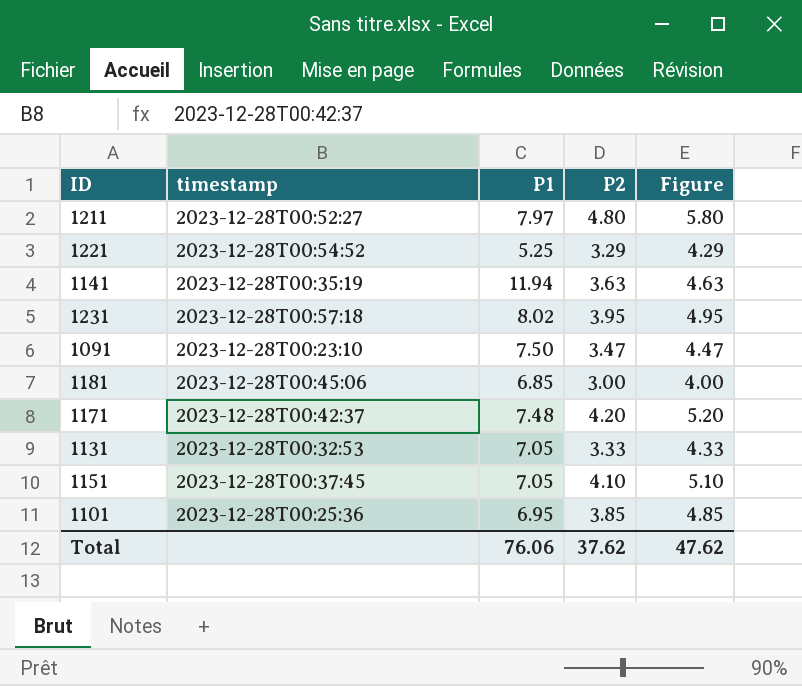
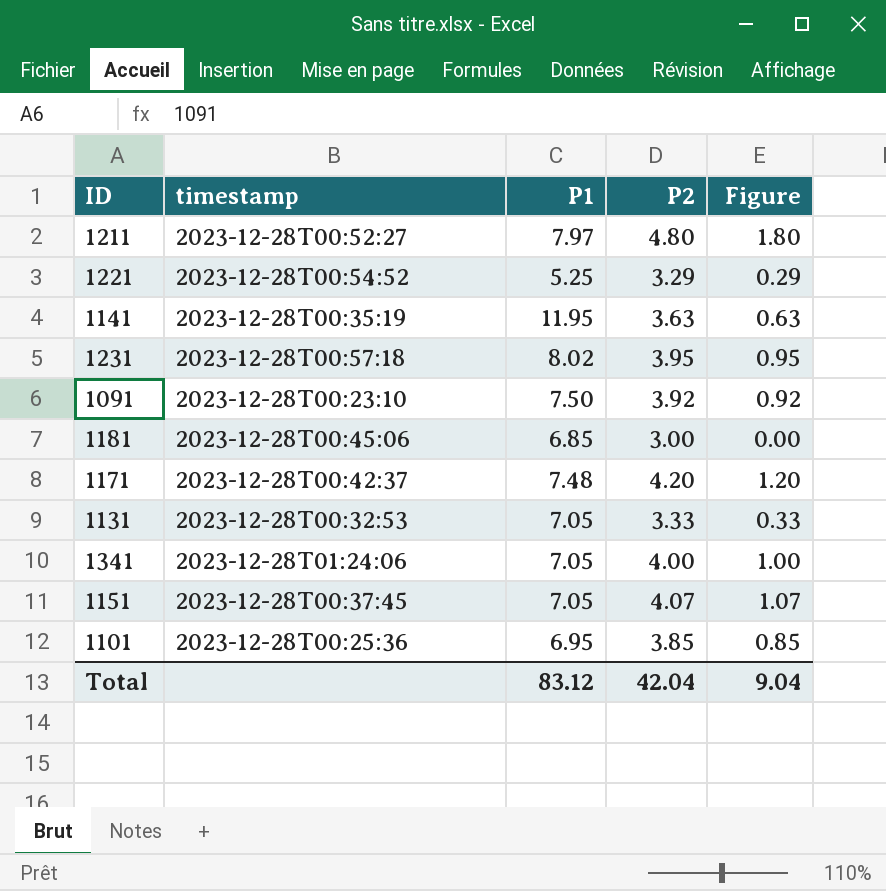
column Figure | formula: [P2] + 1 -> [P2] - 3
1141 | P1: 11.94 -> 11.95
1091 | P2: 3.47 -> 3.92
row 1341: none -> 2023-12-28T01:24:06 | 7.05 | 4.00 | 1.00
1151 | P2: 4.10 -> 4.07
Total | P1: 76.06 -> 83.12
Total | P2: 37.62 -> 42.04
Total | Figure: 47.62 -> 9.04

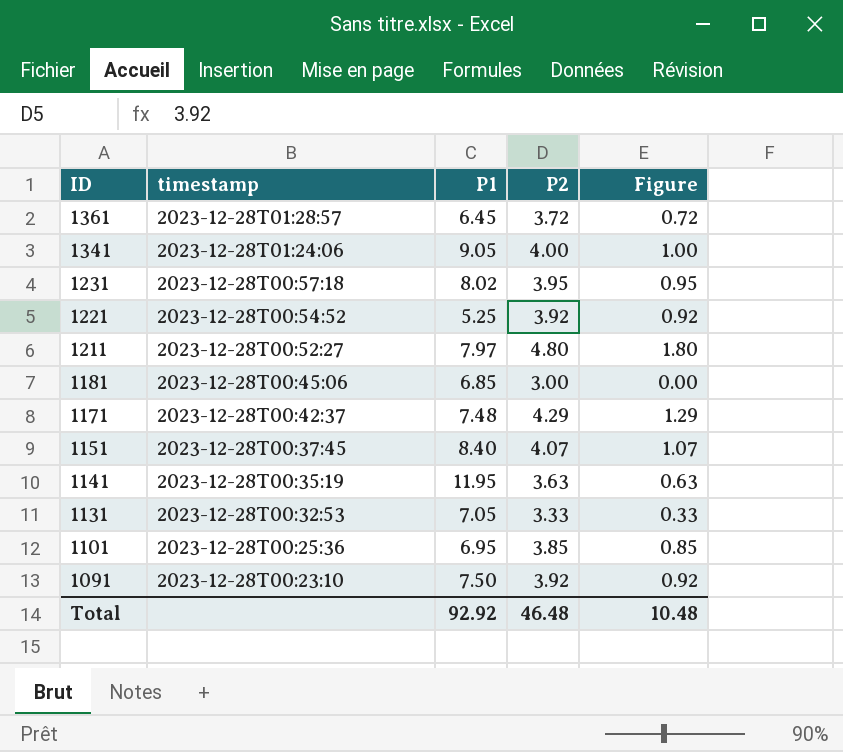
row order: none -> ID descending
row 1361: none -> 2023-12-28T01:28:57 | 6.45 | 3.72 | 0.72
1341 | P1: 7.05 -> 9.05
1221 | P2: 3.29 -> 3.92
1221 | Figure: 0.29 -> 0.92
1171 | P2: 4.20 -> 4.29
1171 | Figure: 1.20 -> 1.29
1151 | P1: 7.05 -> 8.40
Total | P1: 83.12 -> 92.92
Total | P2: 42.04 -> 46.48
Total | Figure: 9.04 -> 10.48

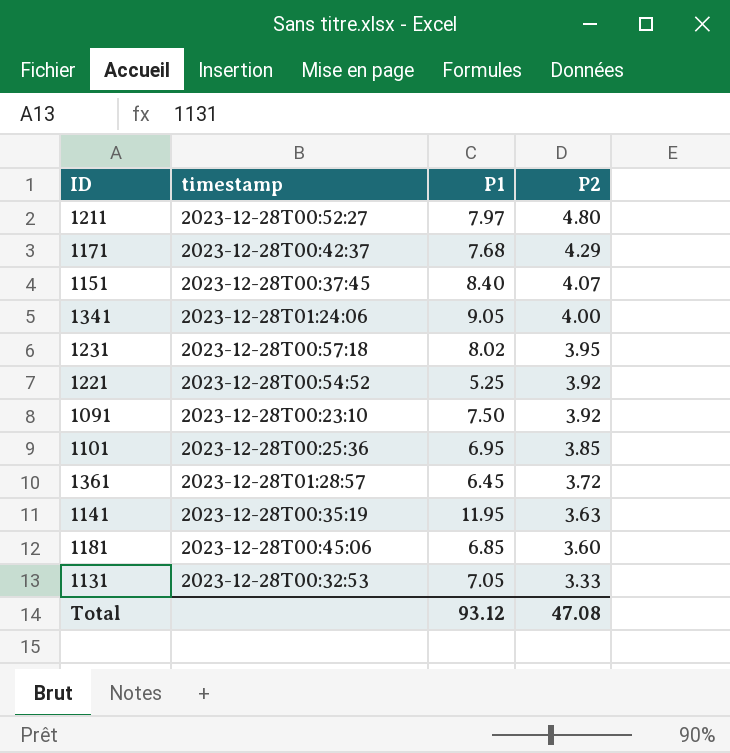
row order: ID descending -> P2 descending
column Figure | formula: [P2] - 3 -> none
1171 | P1: 7.48 -> 7.68
1181 | P2: 3.00 -> 3.60
Total | P1: 92.92 -> 93.12
Total | P2: 46.48 -> 47.08

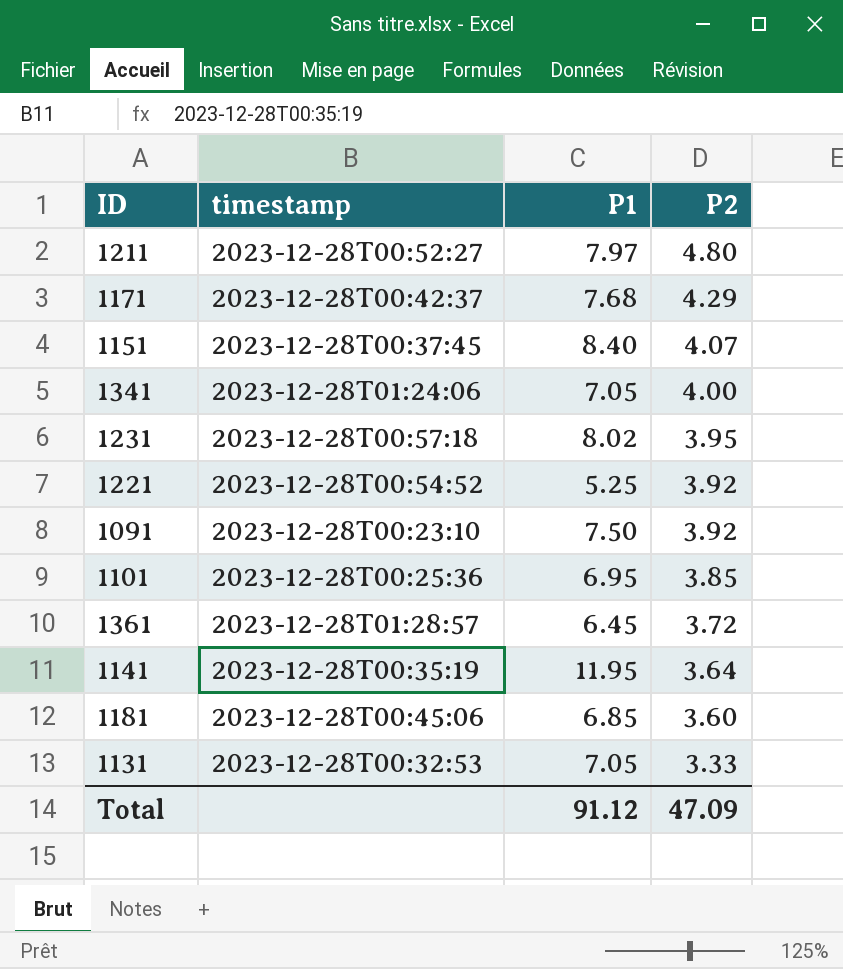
1341 | P1: 9.05 -> 7.05
1141 | P2: 3.63 -> 3.64
Total | P1: 93.12 -> 91.12
Total | P2: 47.08 -> 47.09

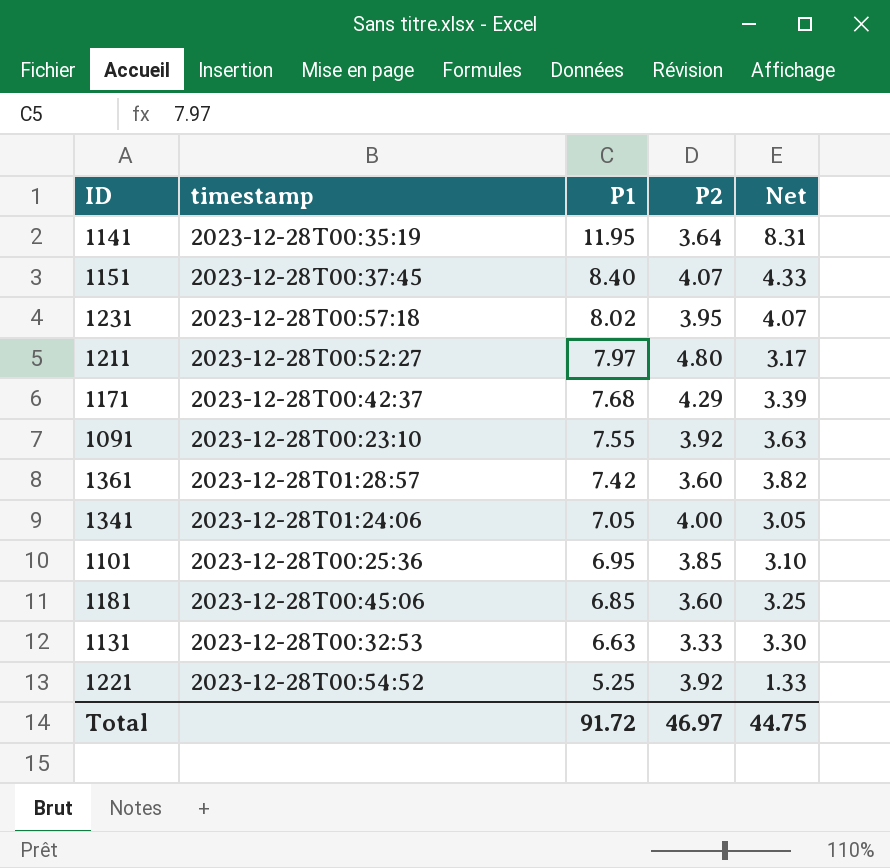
row order: P2 descending -> P1 descending
column Net | formula: none -> [P1] - [P2]
1091 | P1: 7.50 -> 7.55
1361 | P1: 6.45 -> 7.42
1361 | P2: 3.72 -> 3.60
1131 | P1: 7.05 -> 6.63
Total | P1: 91.12 -> 91.72
Total | P2: 47.09 -> 46.97

